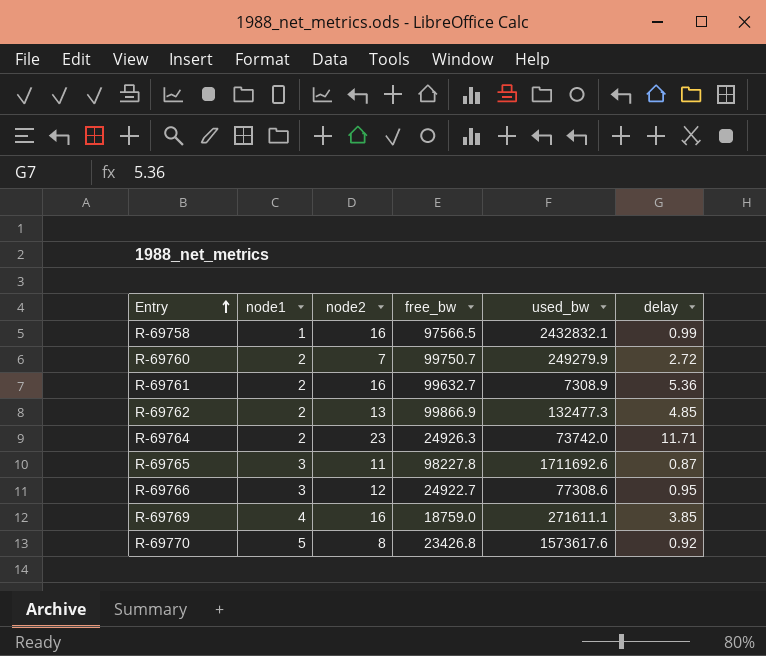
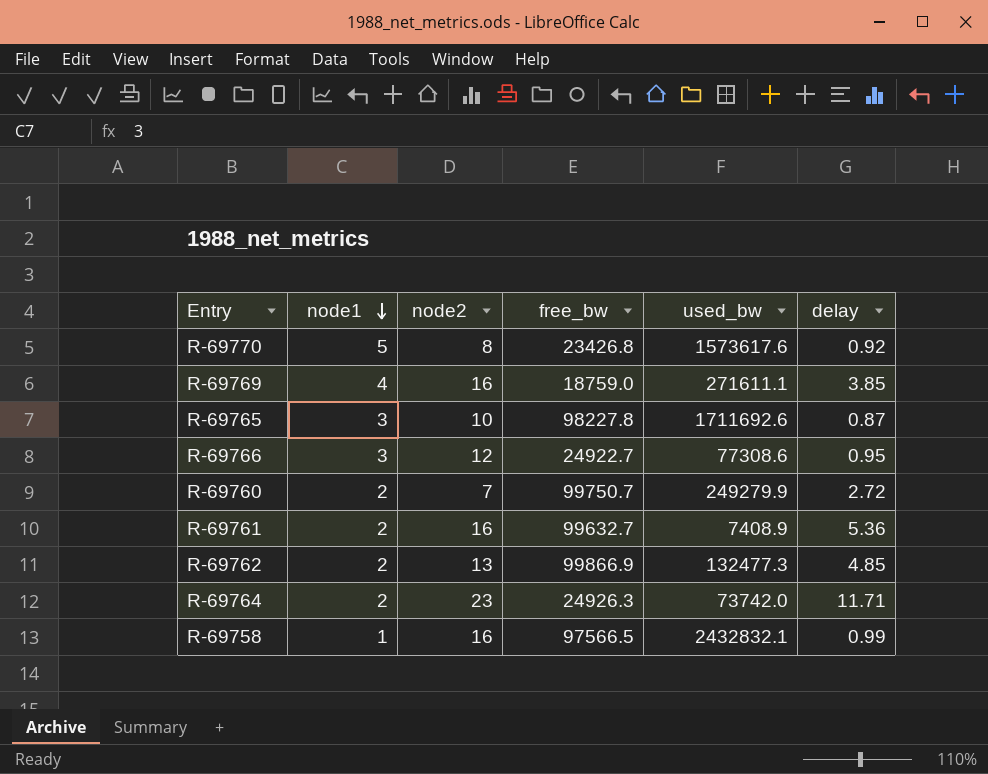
row order: Entry ascending -> node1 descending
R-69765 | node2: 11 -> 10
R-69761 | used_bw: 7308.9 -> 7408.9

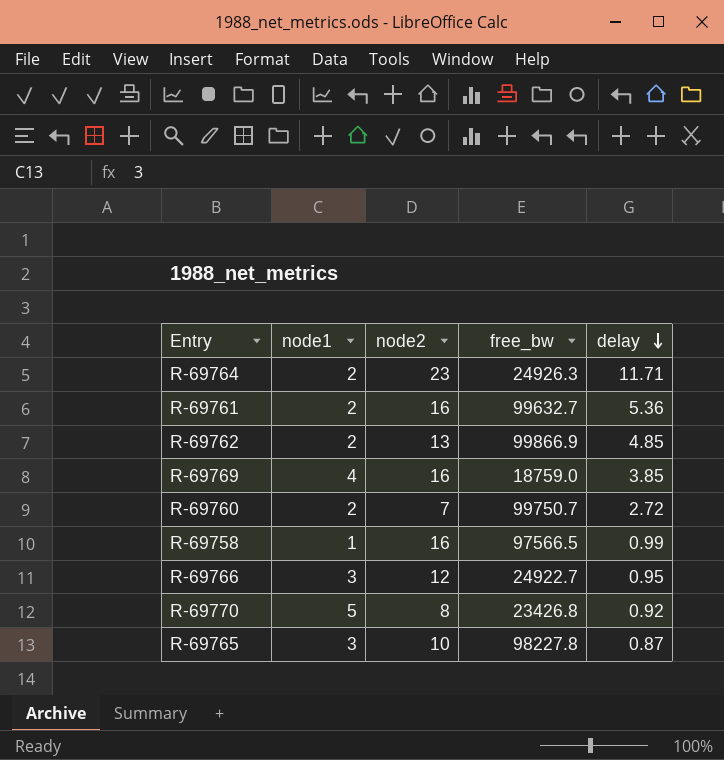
row order: node1 descending -> delay descending
column used_bw | position: 5 -> none

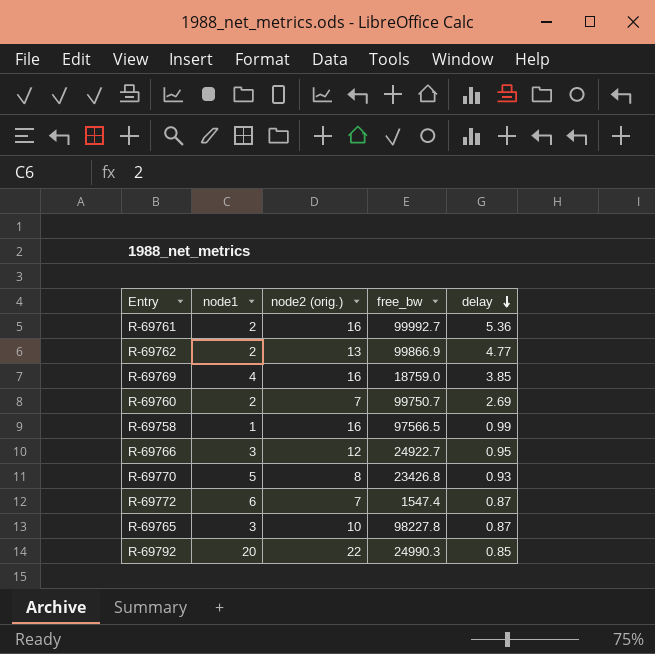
column name: node2 -> node2 (orig.)
row R-69764: 2 | 23 | 24926.3 | 11.71 -> none
R-69761 | free_bw: 99632.7 -> 99992.7
R-69762 | delay: 4.85 -> 4.77
R-69760 | delay: 2.72 -> 2.69
R-69770 | delay: 0.92 -> 0.93
row R-69772: none -> 6 | 7 | 1547.4 | 0.87
row R-69792: none -> 20 | 22 | 24990.3 | 0.85

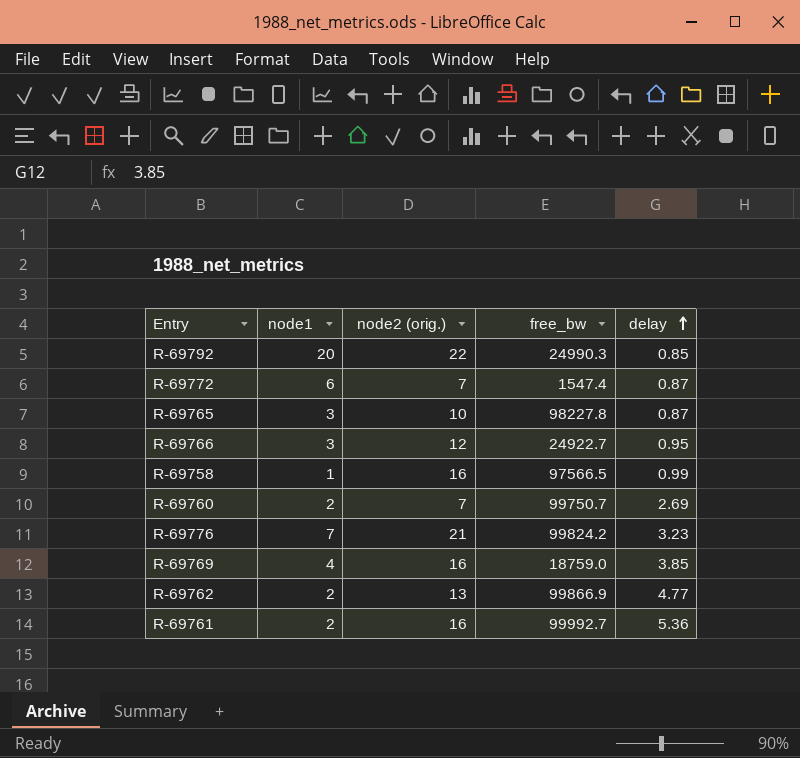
row order: delay descending -> delay ascending
row R-69770: 5 | 8 | 23426.8 | 0.93 -> none
row R-69776: none -> 7 | 21 | 99824.2 | 3.23

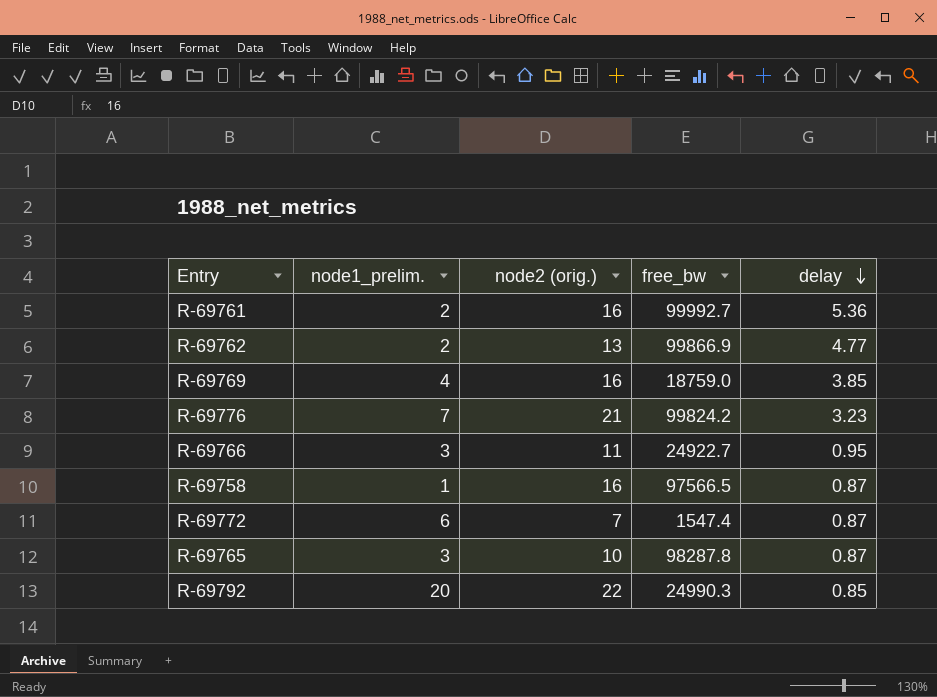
row order: delay ascending -> delay descending
column name: node1 -> node1_prelim.
row R-69760: 2 | 7 | 99750.7 | 2.69 -> none
R-69766 | node2 (orig.): 12 -> 11
R-69758 | delay: 0.99 -> 0.87
R-69765 | free_bw: 98227.8 -> 98287.8

